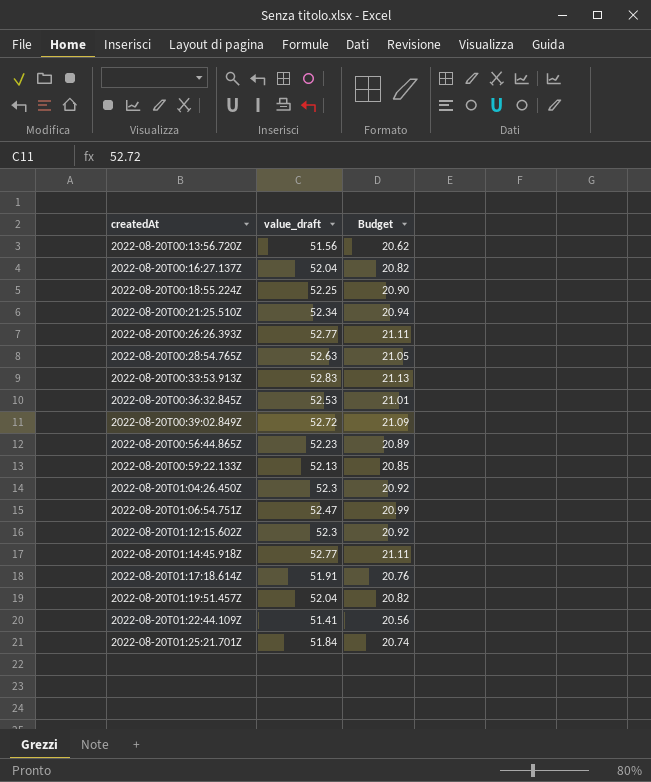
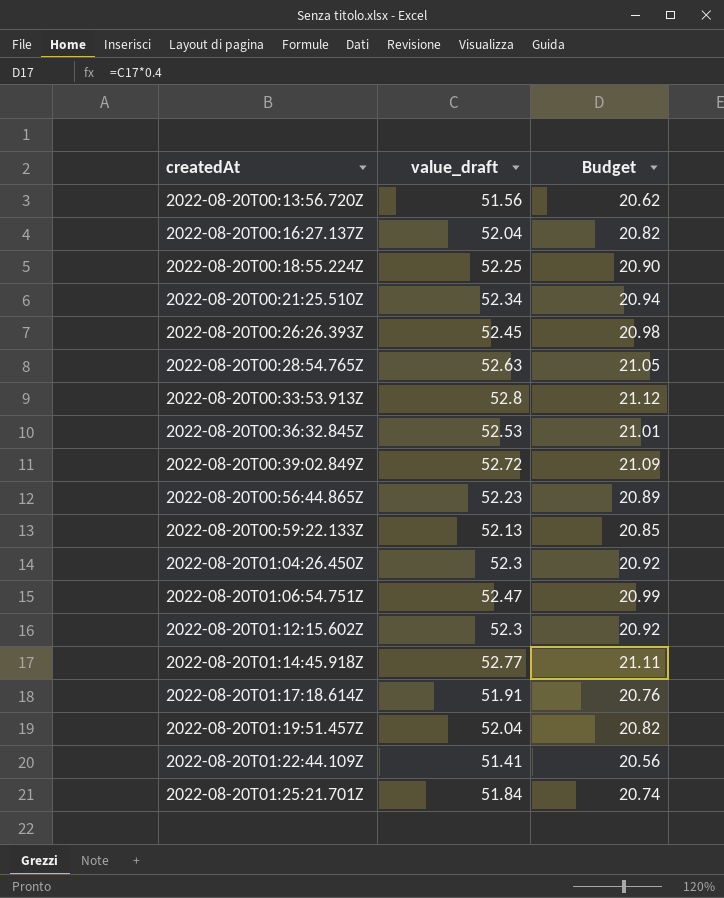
2022-08-20T00:26:26.393Z | value_draft: 52.77 -> 52.45
2022-08-20T00:26:26.393Z | Budget: 21.11 -> 20.98
2022-08-20T00:33:53.913Z | value_draft: 52.83 -> 52.8
2022-08-20T00:33:53.913Z | Budget: 21.13 -> 21.12

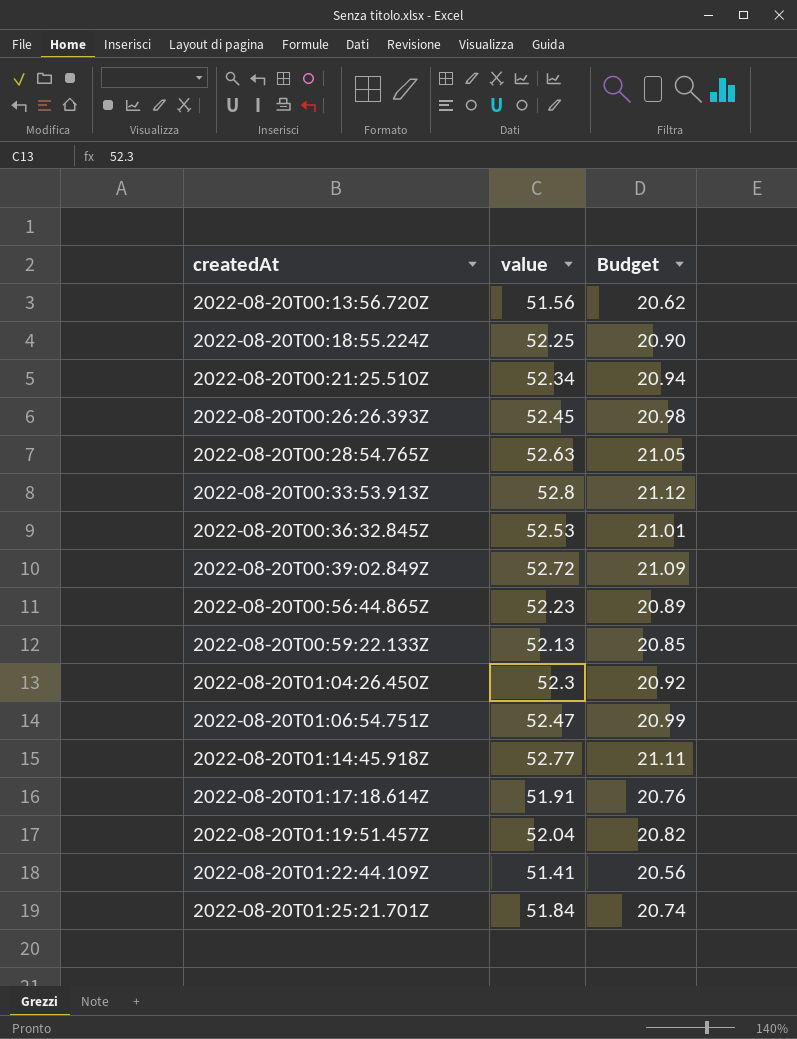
column name: value_draft -> value
row 2022-08-20T00:16:27.137Z: 52.04 | 20.82 -> none
row 2022-08-20T01:12:15.602Z: 52.3 | 20.92 -> none

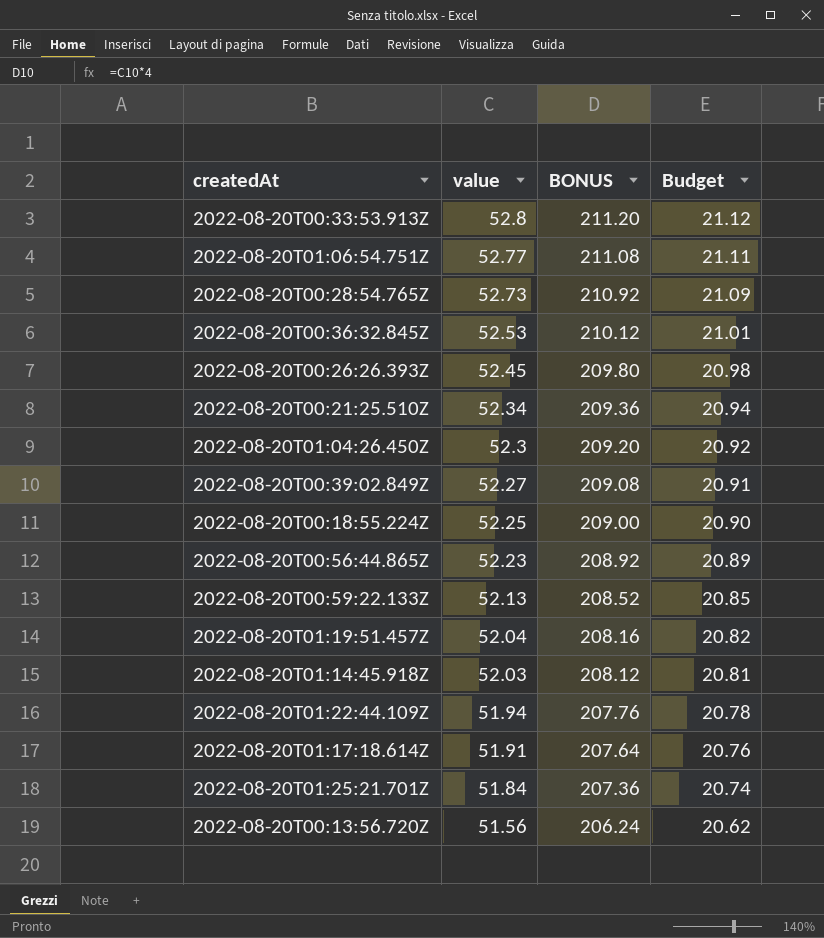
row order: createdAt ascending -> value descending
column BONUS | formula: none -> [value] * 4
2022-08-20T01:06:54.751Z | value: 52.47 -> 52.77
2022-08-20T01:06:54.751Z | Budget: 20.99 -> 21.11
2022-08-20T00:28:54.765Z | value: 52.63 -> 52.73
2022-08-20T00:28:54.765Z | Budget: 21.05 -> 21.09
2022-08-20T00:39:02.849Z | value: 52.72 -> 52.27
2022-08-20T00:39:02.849Z | Budget: 21.09 -> 20.91
2022-08-20T01:14:45.918Z | value: 52.77 -> 52.03
2022-08-20T01:14:45.918Z | Budget: 21.11 -> 20.81
2022-08-20T01:22:44.109Z | value: 51.41 -> 51.94
2022-08-20T01:22:44.109Z | Budget: 20.56 -> 20.78

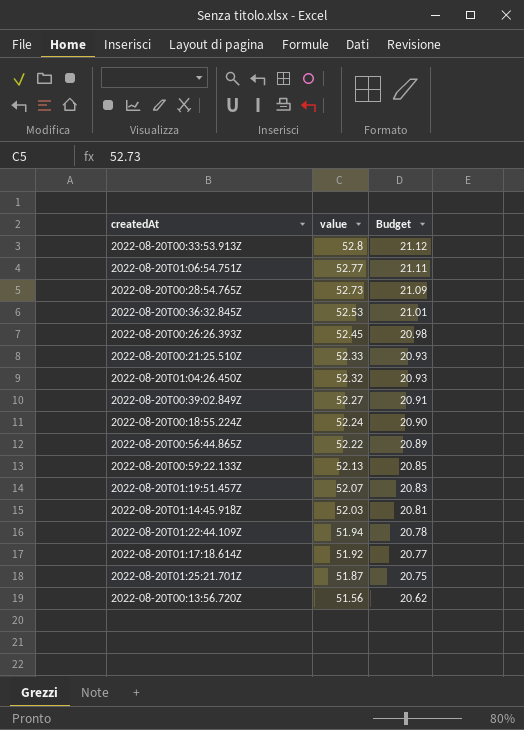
column BONUS | formula: [value] * 4 -> none
2022-08-20T00:21:25.510Z | value: 52.34 -> 52.33
2022-08-20T00:21:25.510Z | Budget: 20.94 -> 20.93
2022-08-20T01:04:26.450Z | value: 52.3 -> 52.32
2022-08-20T01:04:26.450Z | Budget: 20.92 -> 20.93
2022-08-20T00:18:55.224Z | value: 52.25 -> 52.24
2022-08-20T00:56:44.865Z | value: 52.23 -> 52.22
2022-08-20T01:19:51.457Z | value: 52.04 -> 52.07
2022-08-20T01:19:51.457Z | Budget: 20.82 -> 20.83
2022-08-20T01:17:18.614Z | value: 51.91 -> 51.92
2022-08-20T01:17:18.614Z | Budget: 20.76 -> 20.77
2022-08-20T01:25:21.701Z | value: 51.84 -> 51.87
2022-08-20T01:25:21.701Z | Budget: 20.74 -> 20.75

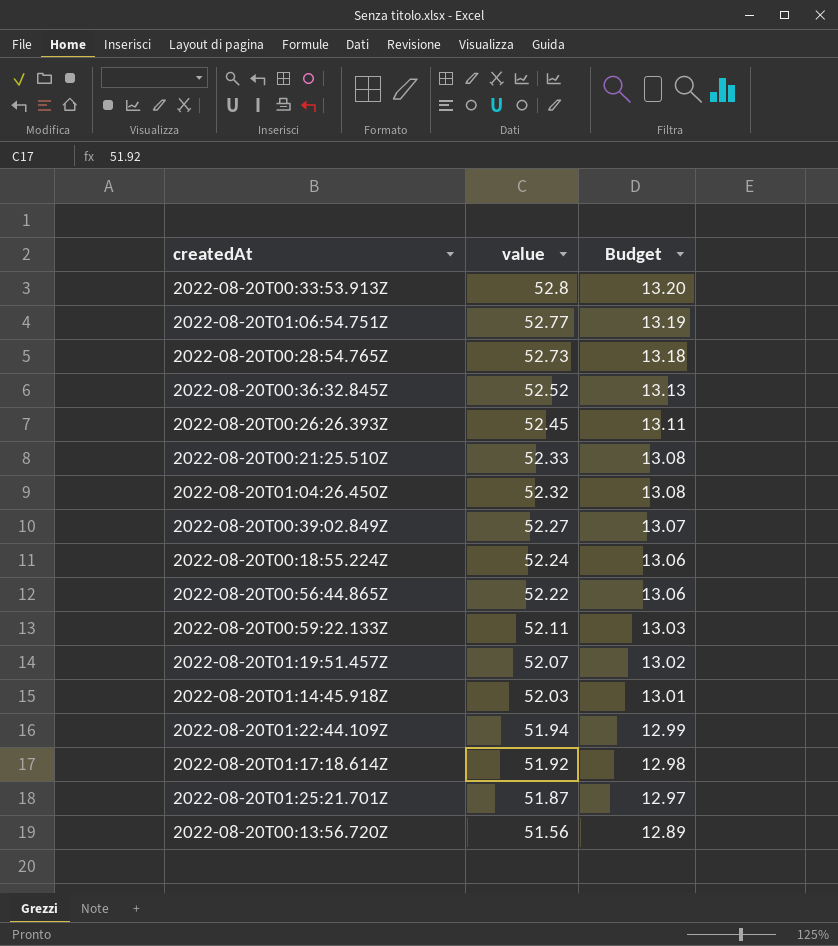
column Budget | formula: [value] * 0.4 -> [value] * 0.25
2022-08-20T00:36:32.845Z | value: 52.53 -> 52.52
2022-08-20T00:59:22.133Z | value: 52.13 -> 52.11

